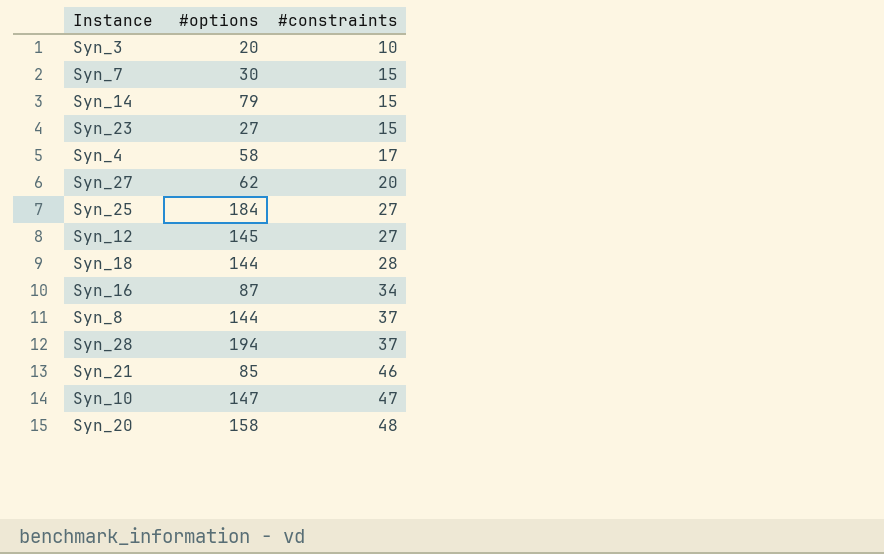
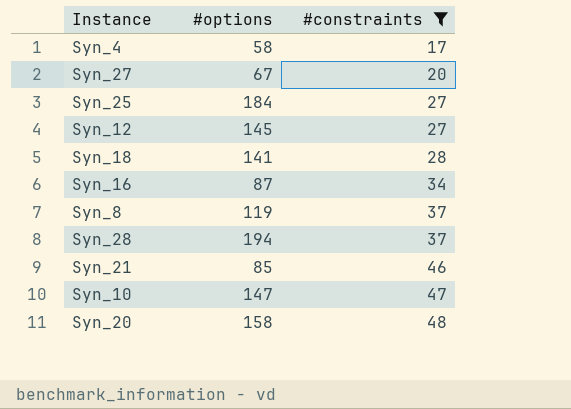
filter: none -> #constraints >= 17
Syn_27 | #options: 62 -> 67
Syn_18 | #options: 144 -> 141
Syn_8 | #options: 144 -> 119

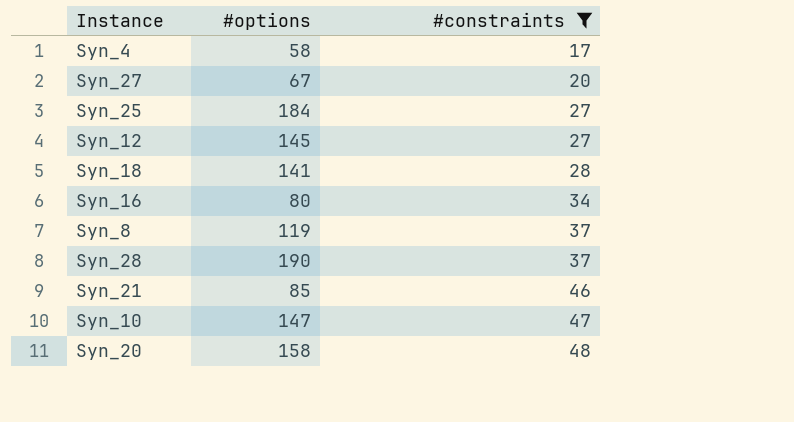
Syn_16 | #options: 87 -> 80
Syn_28 | #options: 194 -> 190

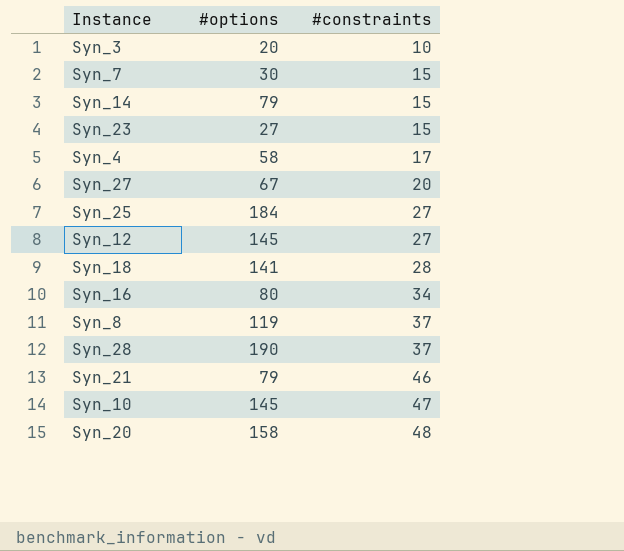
filter: #constraints >= 17 -> none
Syn_21 | #options: 85 -> 79
Syn_10 | #options: 147 -> 145

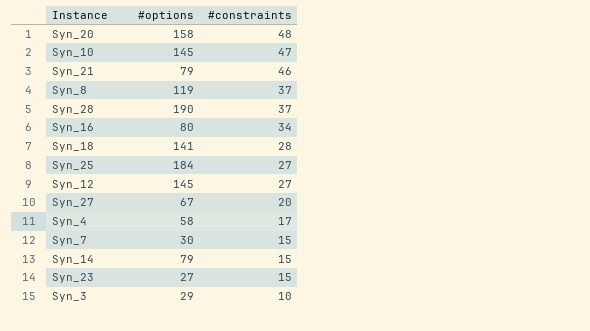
row order: #constraints ascending -> #constraints descending
Syn_3 | #options: 20 -> 29

